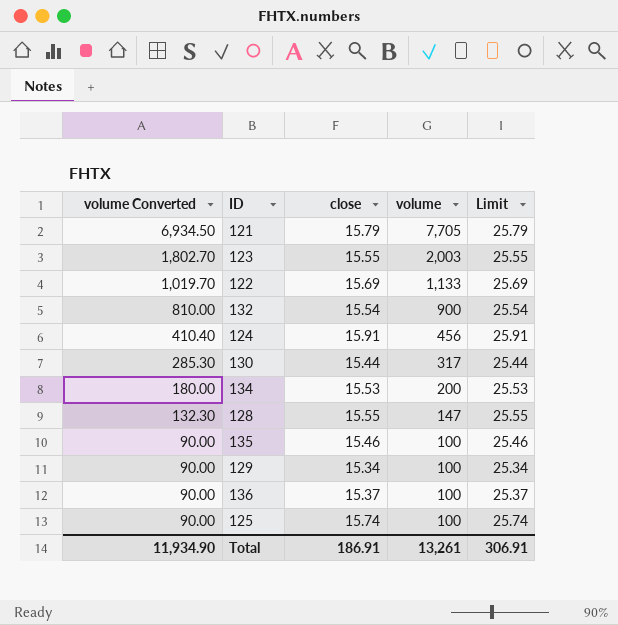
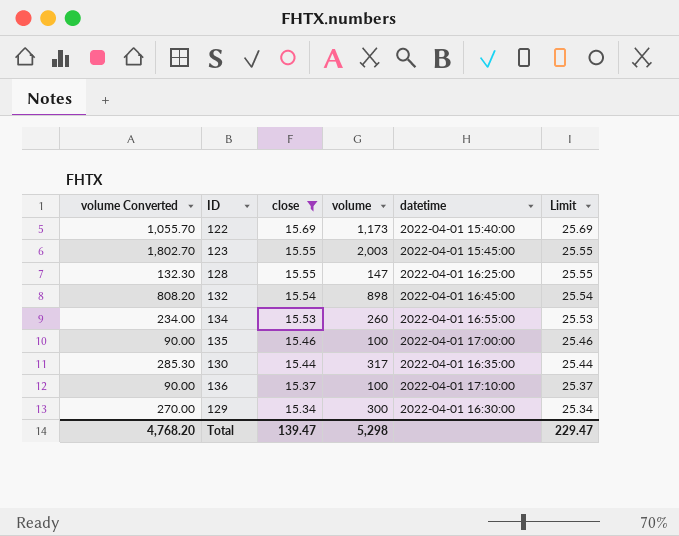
filter: none -> close <= 15.69
row order: volume Converted descending -> close descending
column datetime | position: none -> 5
122 | volume Converted: 1,019.70 -> 1,055.70
122 | volume: 1,133 -> 1,173
132 | volume Converted: 810.00 -> 808.20
132 | volume: 900 -> 898
134 | volume Converted: 180.00 -> 234.00
134 | volume: 200 -> 260
129 | volume Converted: 90.00 -> 270.00
129 | volume: 100 -> 300
Total | volume Converted: 11,934.90 -> 4,768.20
Total | close: 186.91 -> 139.47
Total | volume: 13,261 -> 5,298
Total | Limit: 306.91 -> 229.47

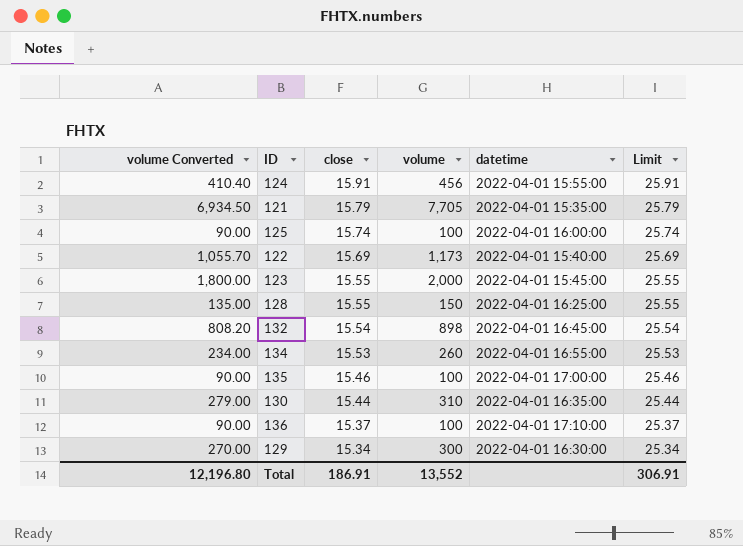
filter: close <= 15.69 -> none
123 | volume Converted: 1,802.70 -> 1,800.00
123 | volume: 2,003 -> 2,000
128 | volume Converted: 132.30 -> 135.00
128 | volume: 147 -> 150
130 | volume Converted: 285.30 -> 279.00
130 | volume: 317 -> 310
Total | volume Converted: 4,768.20 -> 12,196.80
Total | close: 139.47 -> 186.91
Total | volume: 5,298 -> 13,552
Total | Limit: 229.47 -> 306.91

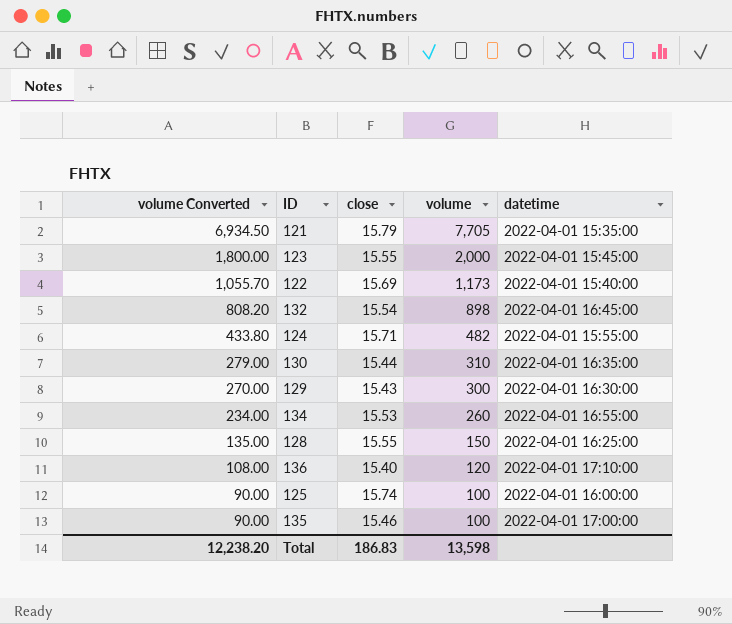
row order: close descending -> volume Converted descending
column Limit | formula: [close] + 10 -> none
124 | volume Converted: 410.40 -> 433.80
124 | close: 15.91 -> 15.71
124 | volume: 456 -> 482
129 | close: 15.34 -> 15.43
136 | volume Converted: 90.00 -> 108.00
136 | close: 15.37 -> 15.40
136 | volume: 100 -> 120
Total | volume Converted: 12,196.80 -> 12,238.20
Total | close: 186.91 -> 186.83
Total | volume: 13,552 -> 13,598

